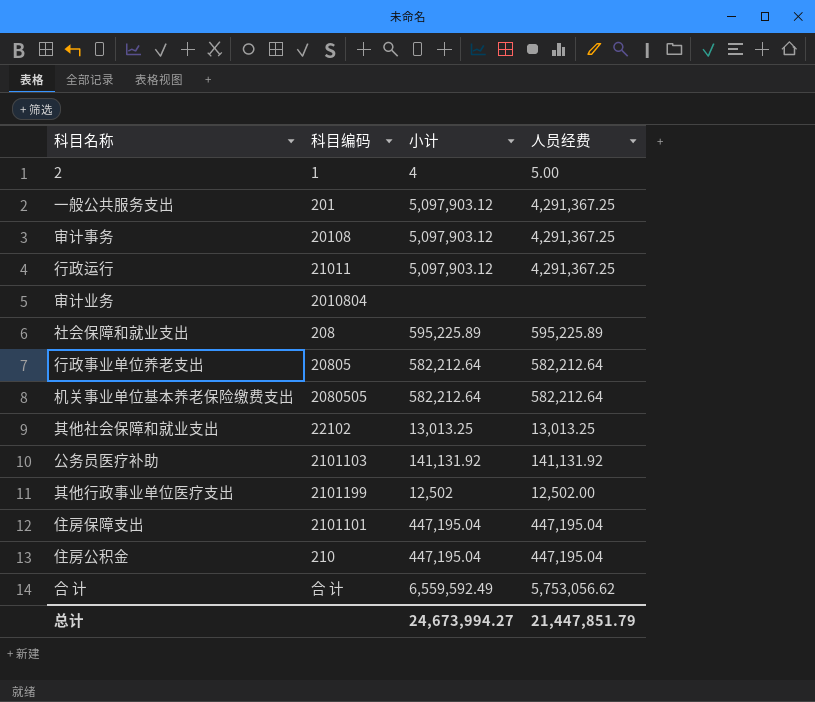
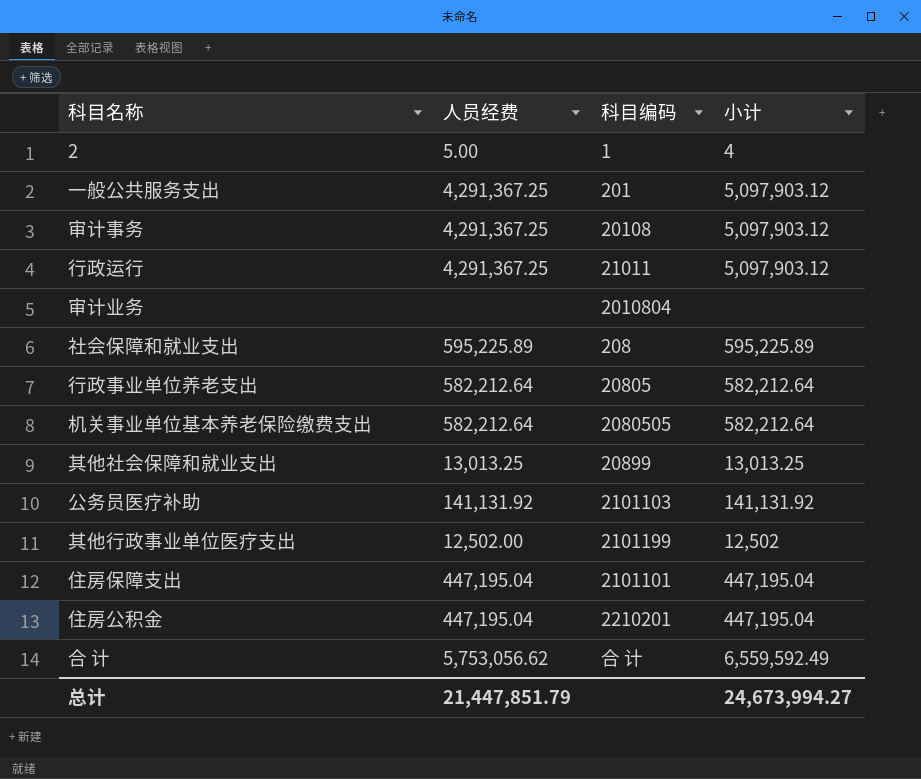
column 人员经费 | position: 4 -> 2
其他社会保障和就业支出 | 科目编码: 22102 -> 20899
住房公积金 | 科目编码: 210 -> 2210201

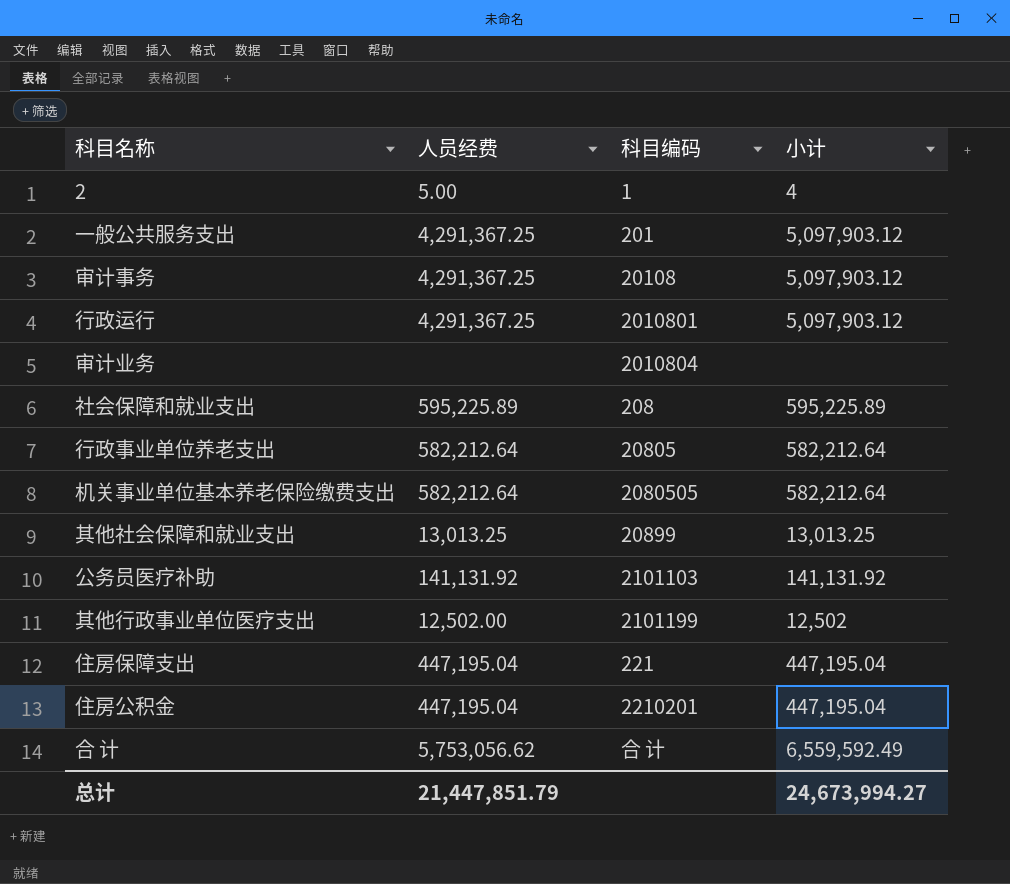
行政运行 | 科目编码: 21011 -> 2010801
住房保障支出 | 科目编码: 2101101 -> 221

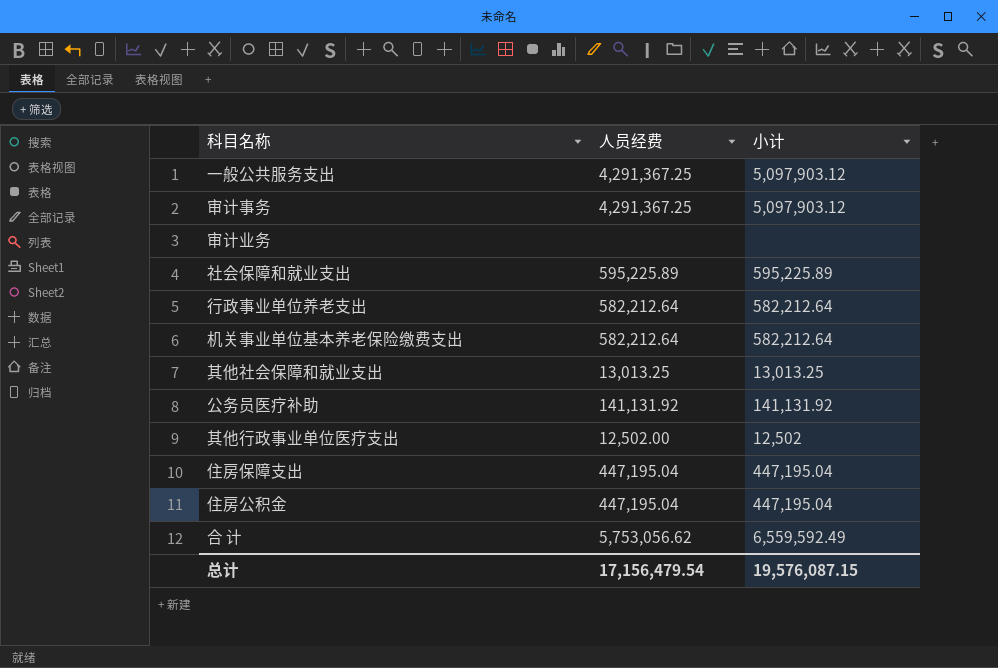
column 科目编码 | position: 3 -> none
row 2: 5.00 | 1 | 4 -> none
row 行政运行: 4,291,367.25 | 2010801 | 5,097,903.12 -> none
总计 | 人员经费: 21,447,851.79 -> 17,156,479.54
总计 | 小计: 24,673,994.27 -> 19,576,087.15

